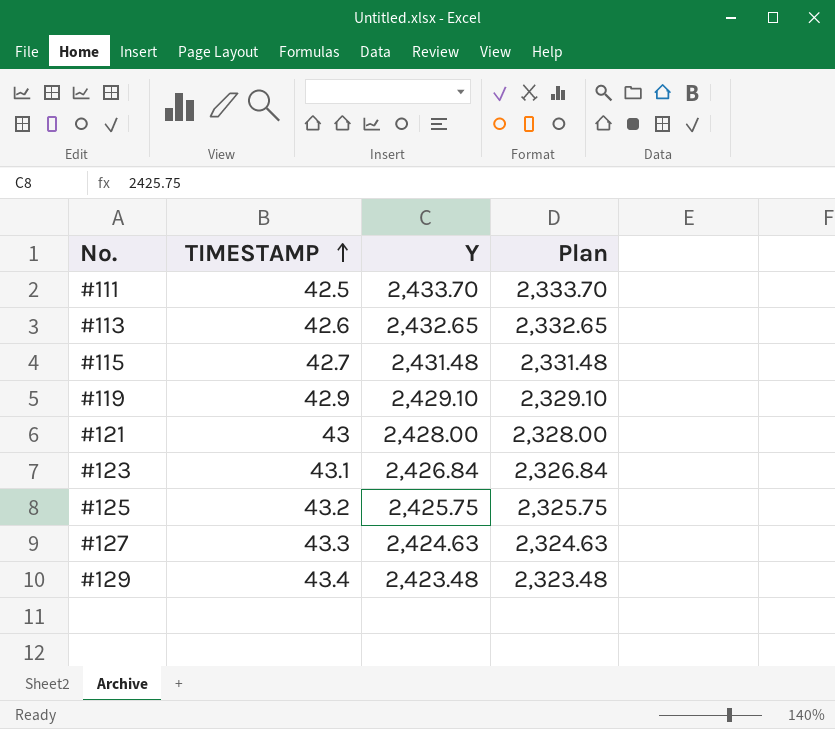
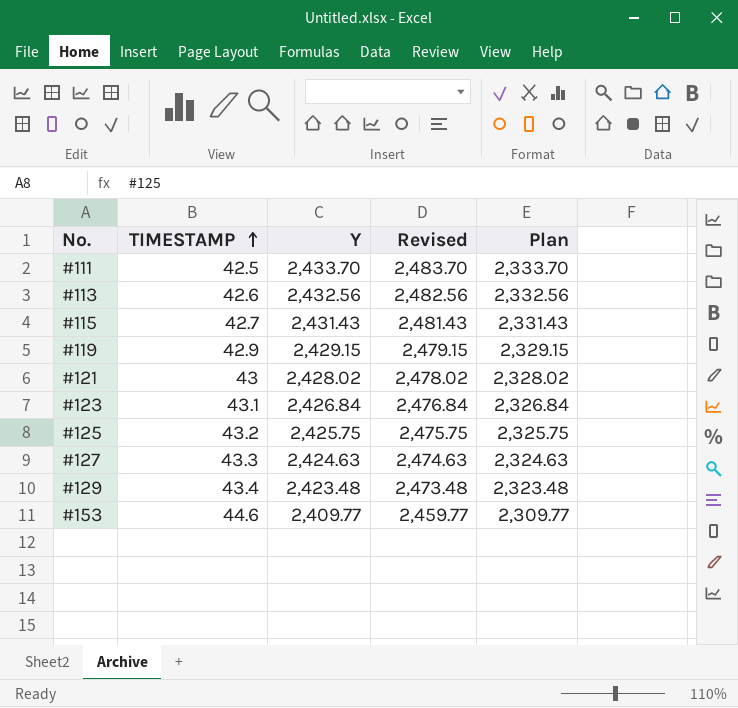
column Revised | formula: none -> [Y] + 50
#113 | Y: 2,432.65 -> 2,432.56
#113 | Plan: 2,332.65 -> 2,332.56
#115 | Y: 2,431.48 -> 2,431.43
#115 | Plan: 2,331.48 -> 2,331.43
#119 | Y: 2,429.10 -> 2,429.15
#119 | Plan: 2,329.10 -> 2,329.15
#121 | Y: 2,428.00 -> 2,428.02
#121 | Plan: 2,328.00 -> 2,328.02
row #153: none -> 44.6 | 2,409.77 | 2,459.77 | 2,309.77

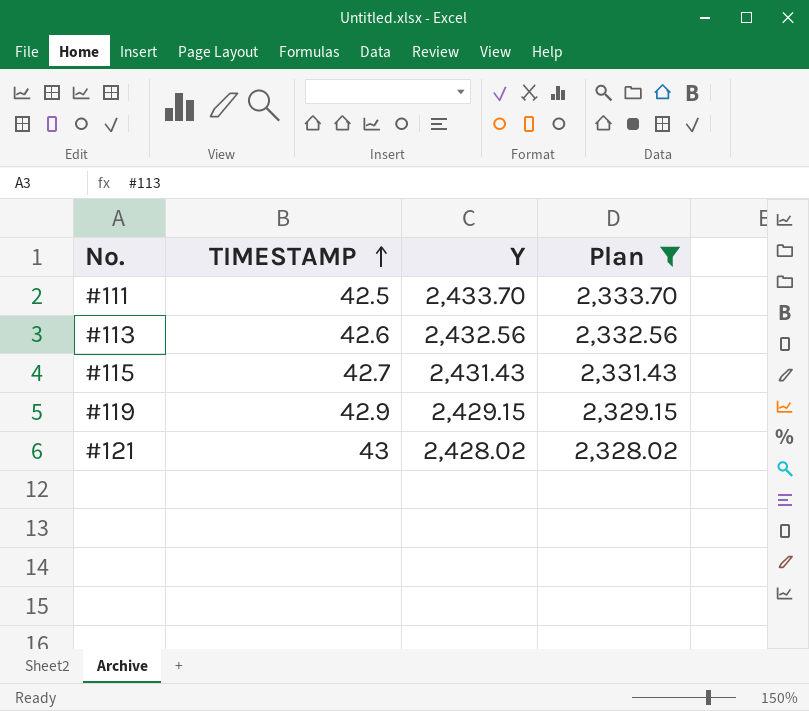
filter: none -> Plan >= 2,328.02
column Revised | formula: [Y] + 50 -> none

